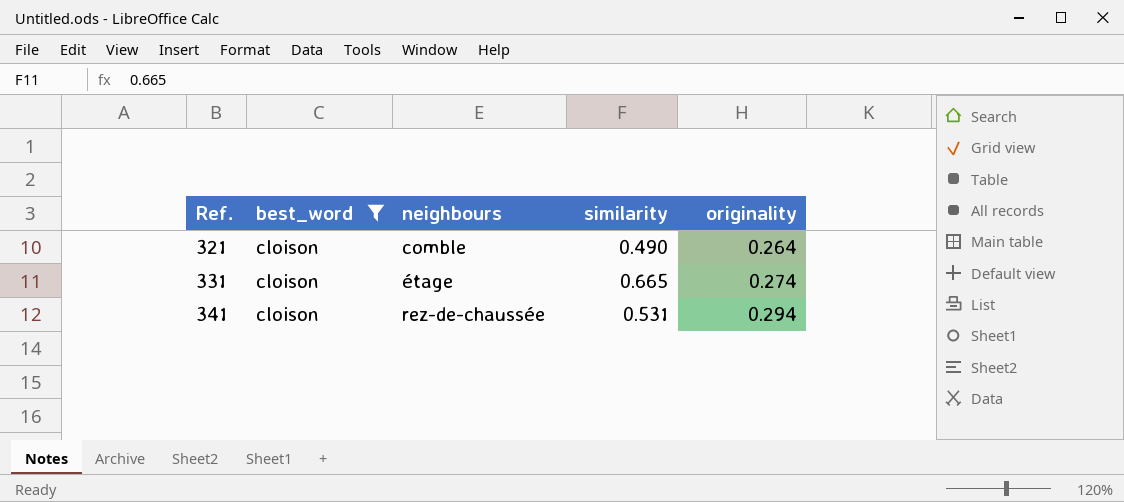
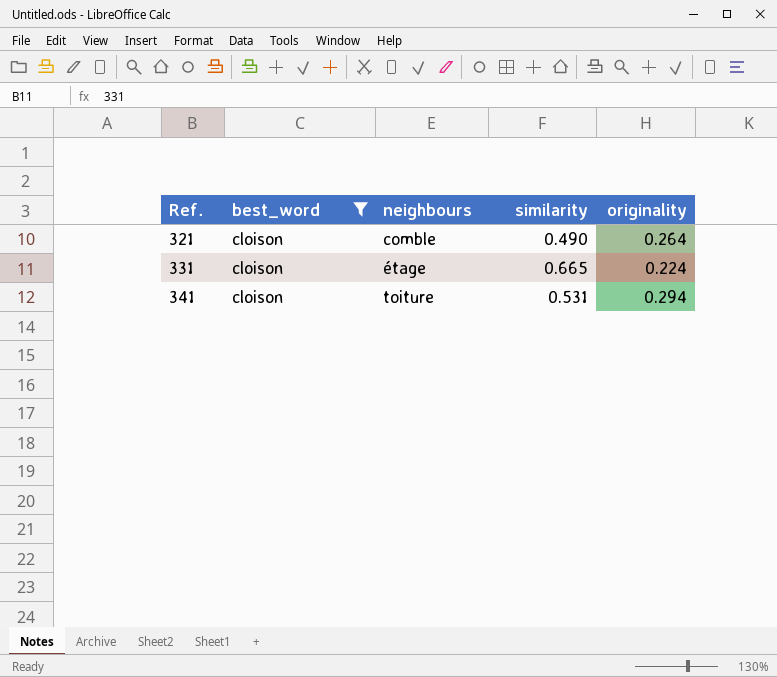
331 | originality: 0.274 -> 0.224
341 | neighbours: rez-de-chaussée -> toiture

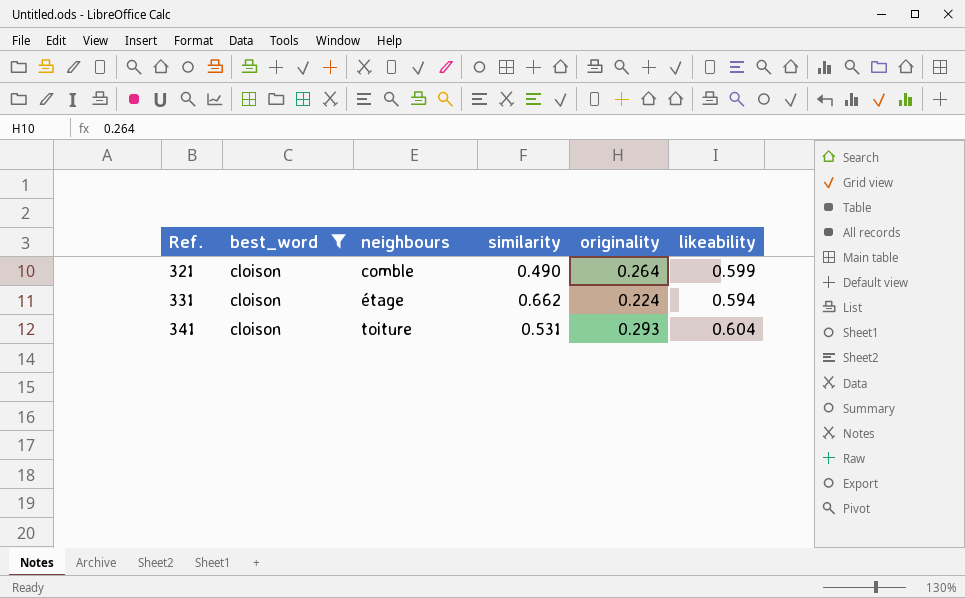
column likeability | position: none -> 6
331 | similarity: 0.665 -> 0.662
341 | originality: 0.294 -> 0.293

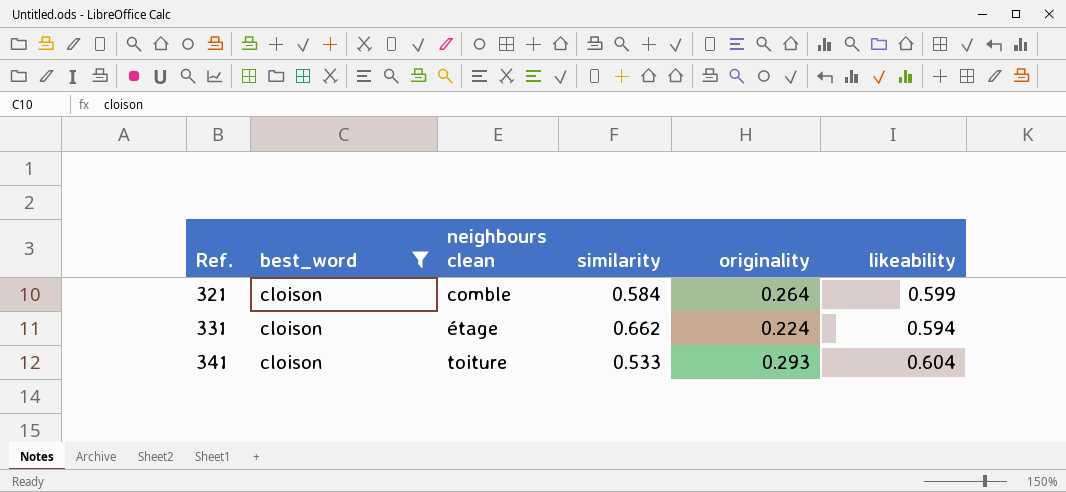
column name: neighbours -> neighbours clean
321 | similarity: 0.490 -> 0.584
341 | similarity: 0.531 -> 0.533

